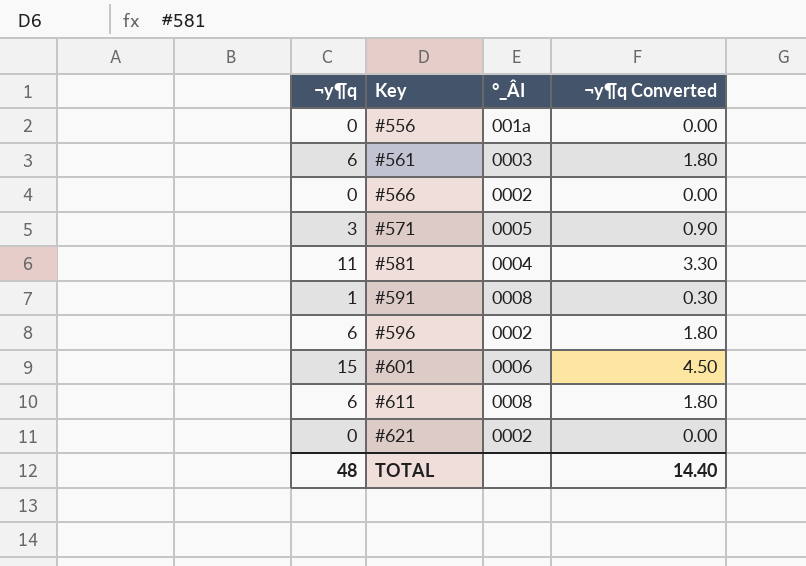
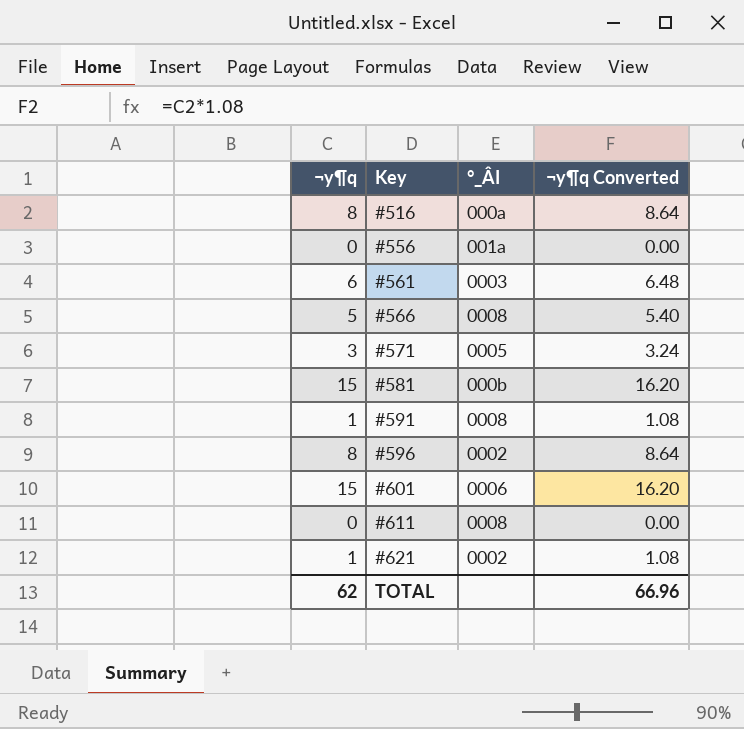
column ¬y¶q Converted | formula: [¬y¶q] * 0.3 -> [¬y¶q] * 1.08
row #516: none -> 8 | 000a | 8.64
#566 | ¬y¶q: 0 -> 5
#566 | °_ÂI: 0002 -> 0008
#581 | ¬y¶q: 11 -> 15
#581 | °_ÂI: 0004 -> 000b
#596 | ¬y¶q: 6 -> 8
#611 | ¬y¶q: 6 -> 0
#621 | ¬y¶q: 0 -> 1
TOTAL | ¬y¶q: 48 -> 62
TOTAL | ¬y¶q Converted: 14.40 -> 66.96

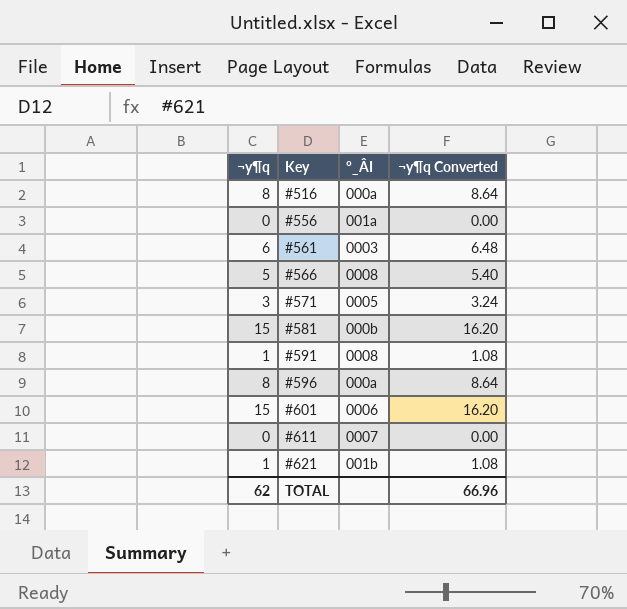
#596 | °_ÂI: 0002 -> 000a
#611 | °_ÂI: 0008 -> 0007
#621 | °_ÂI: 0002 -> 001b

